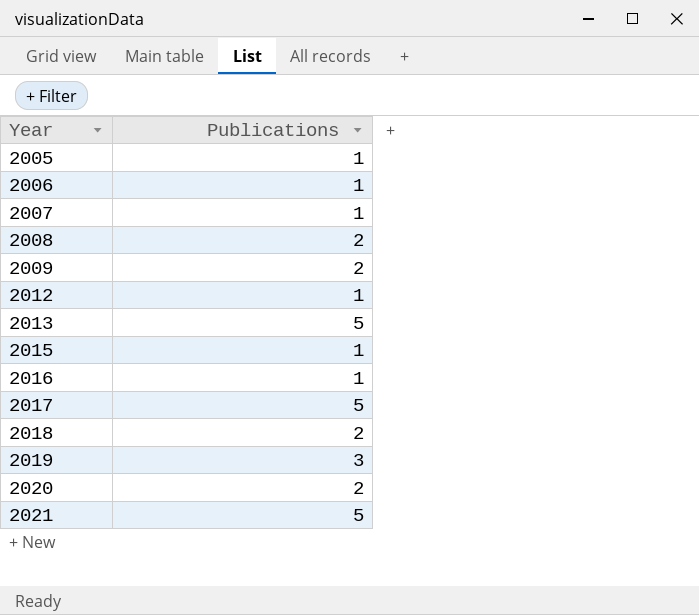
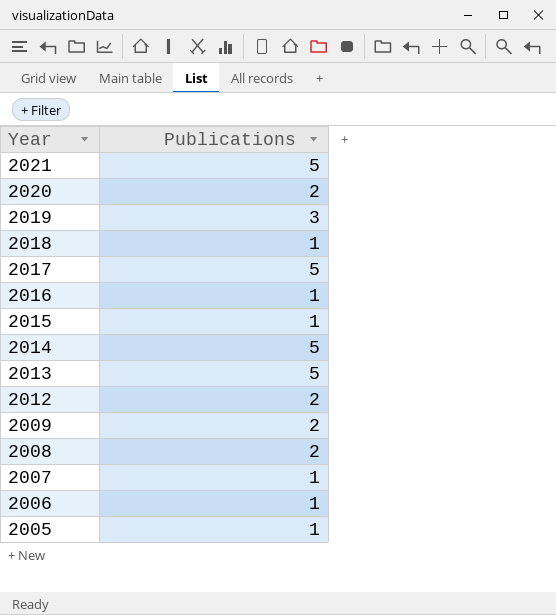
row order: Year ascending -> Year descending
2018 | Publications: 2 -> 1
row 2014: none -> 5
2012 | Publications: 1 -> 2

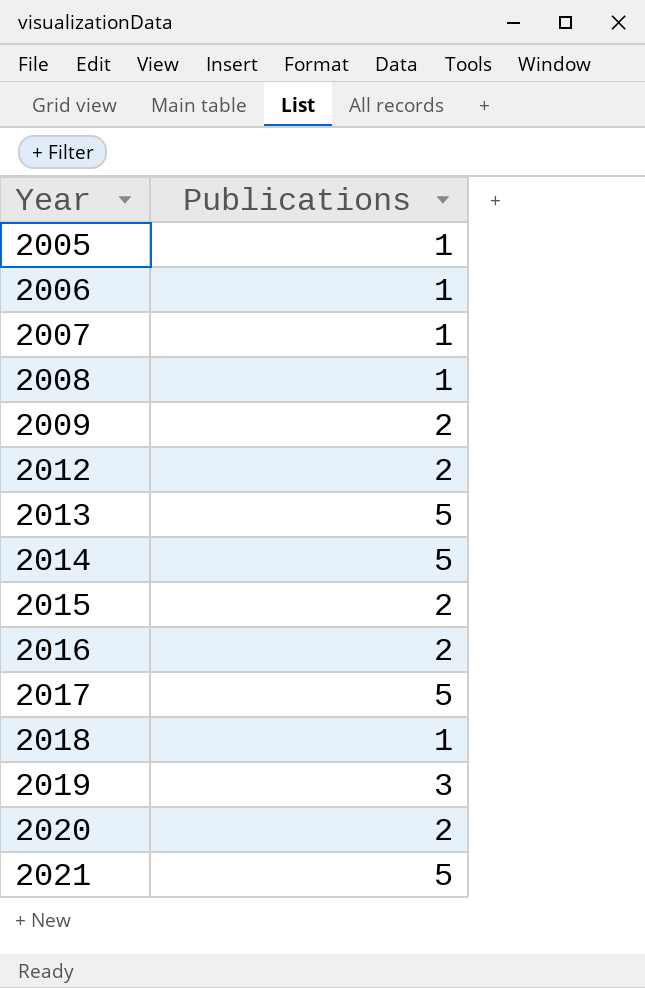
row order: Year descending -> Year ascending
2008 | Publications: 2 -> 1
2015 | Publications: 1 -> 2
2016 | Publications: 1 -> 2

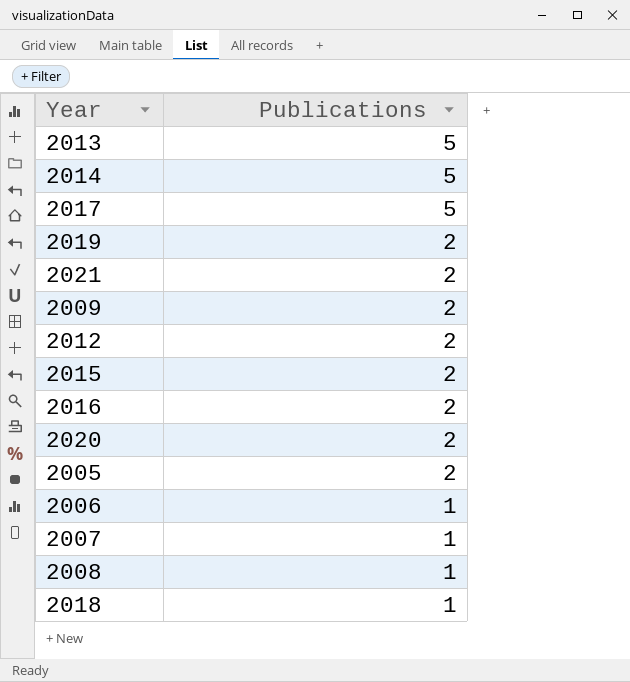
row order: Year ascending -> Publications descending
2019 | Publications: 3 -> 2
2021 | Publications: 5 -> 2
2005 | Publications: 1 -> 2

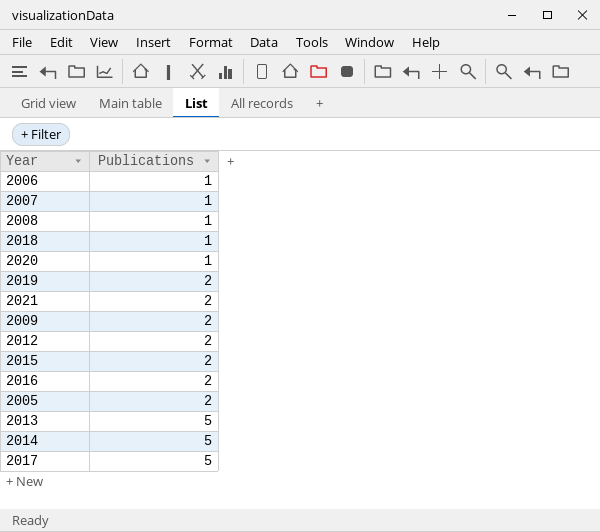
row order: Publications descending -> Publications ascending
2020 | Publications: 2 -> 1

